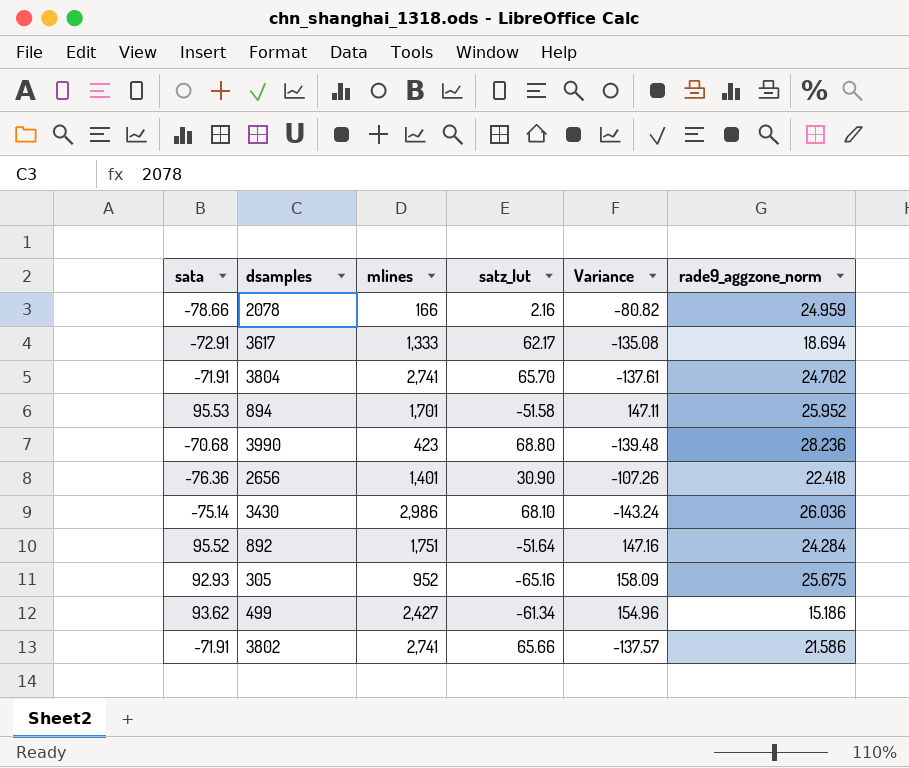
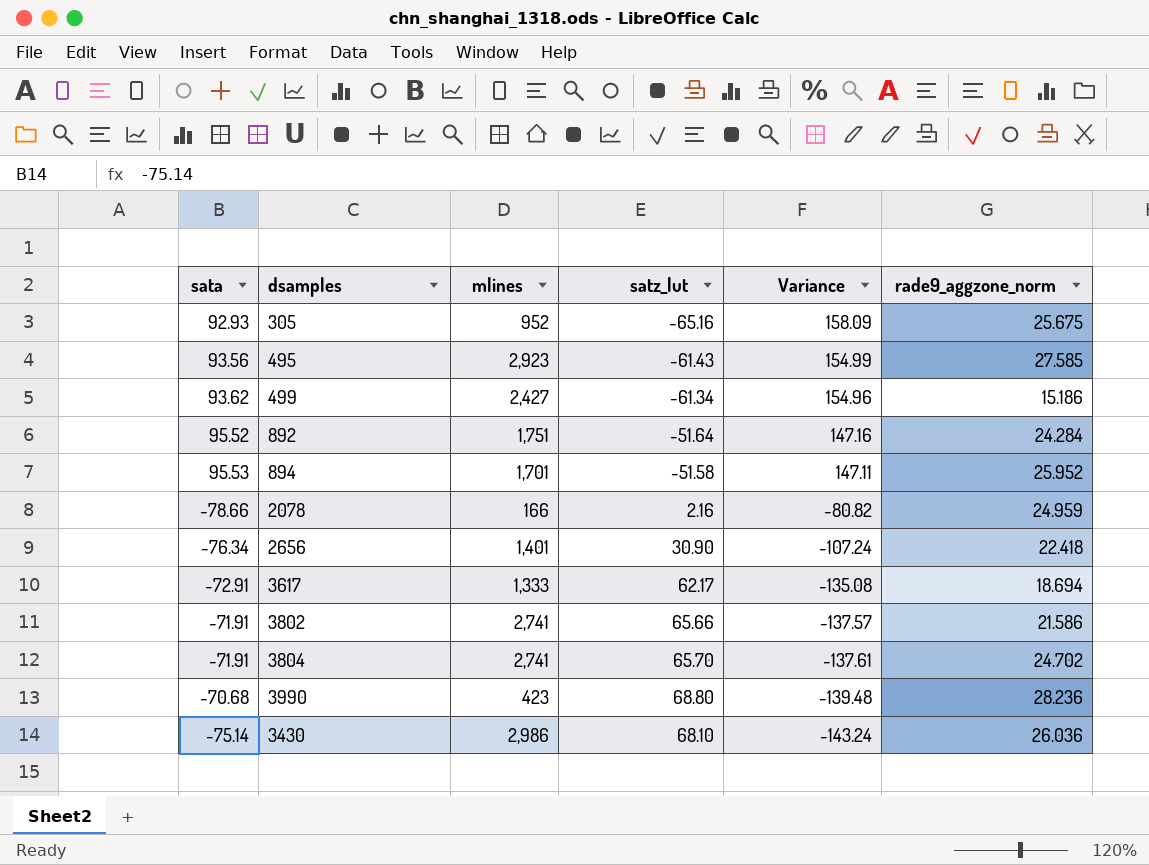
row order: none -> Variance descending
row 495: none -> 93.56 | 2,923 | -61.43 | 154.99 | 27.585
2656 | sata: -76.36 -> -76.34
2656 | Variance: -107.26 -> -107.24

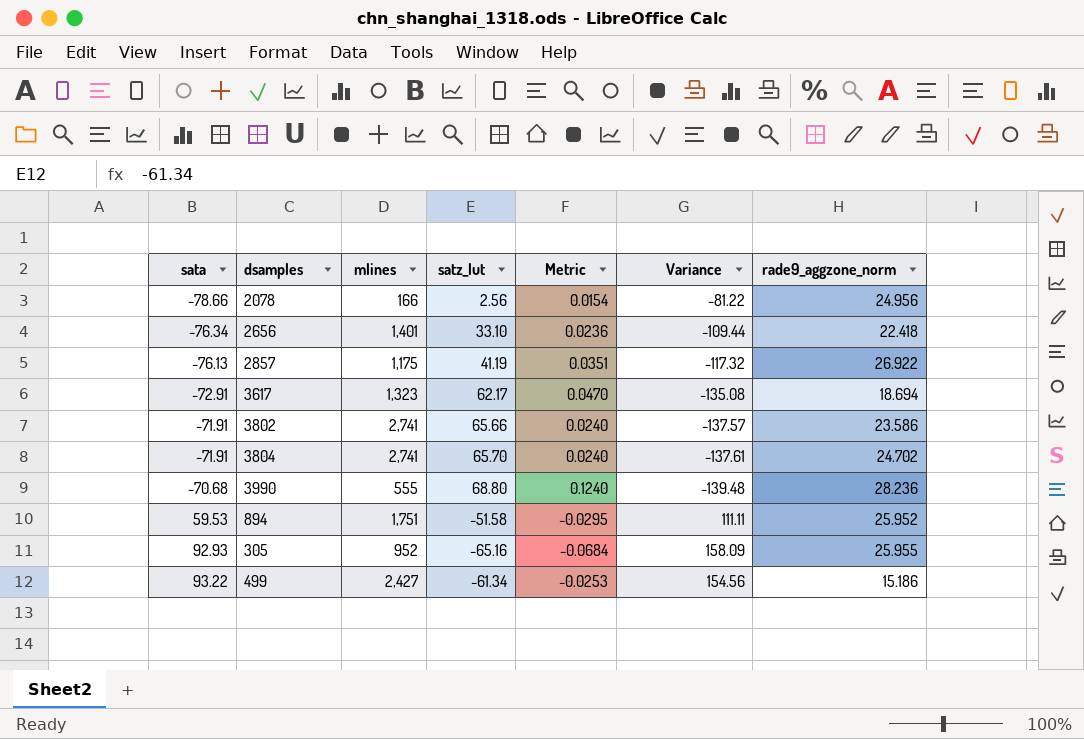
row order: Variance descending -> sata ascending
column Metric | formula: none -> [satz_lut] / [mlines]
row 495: 93.56 | 2,923 | -61.43 | 154.99 | 27.585 -> none
row 892: 95.52 | 1,751 | -51.64 | 147.16 | 24.284 -> none
row 3430: -75.14 | 2,986 | 68.10 | -143.24 | 26.036 -> none
2078 | satz_lut: 2.16 -> 2.56
2078 | Variance: -80.82 -> -81.22
2078 | rade9_aggzone_norm: 24.959 -> 24.956
2656 | satz_lut: 30.90 -> 33.10
2656 | Variance: -107.24 -> -109.44
row 2857: none -> -76.13 | 1,175 | 41.19 | 0.0351 | -117.32 | 26.922
3617 | mlines: 1,333 -> 1,323
3802 | rade9_aggzone_norm: 21.586 -> 23.586
3990 | mlines: 423 -> 555
894 | sata: 95.53 -> 59.53
894 | mlines: 1,701 -> 1,751
894 | Variance: 147.11 -> 111.11
305 | rade9_aggzone_norm: 25.675 -> 25.955
499 | sata: 93.62 -> 93.22
499 | Variance: 154.96 -> 154.56

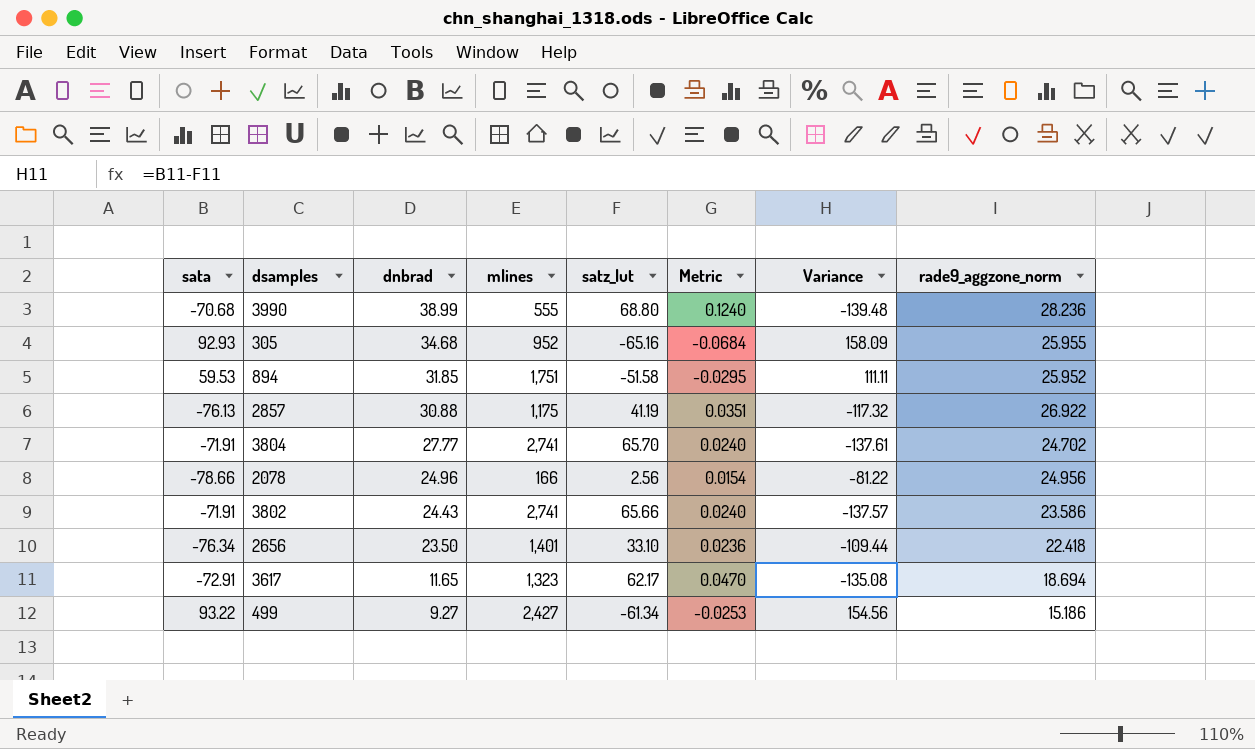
row order: sata ascending -> dnbrad descending
column dnbrad | position: none -> 3

